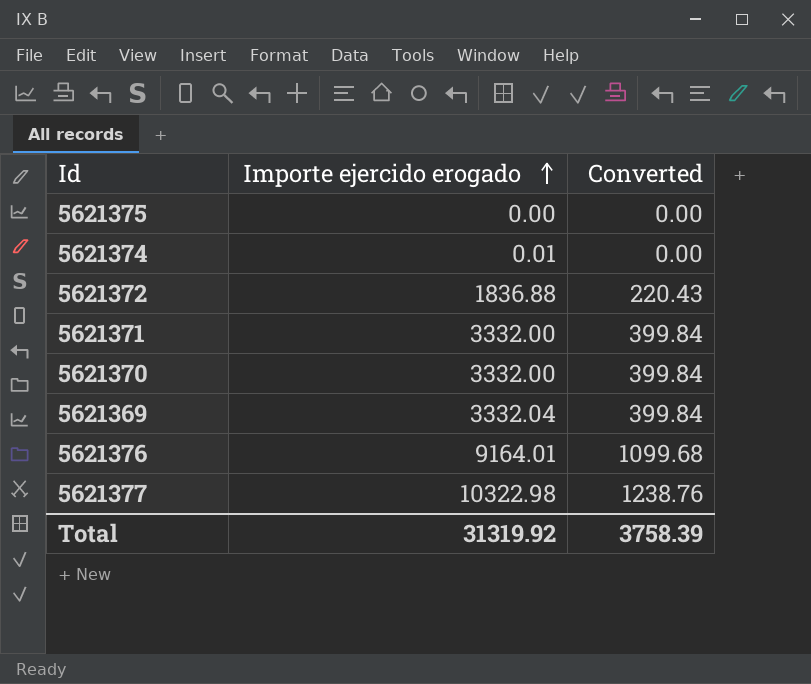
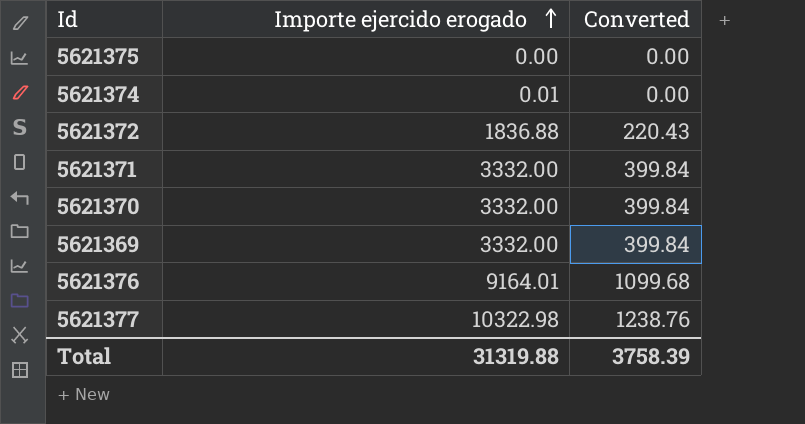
5621369 | Importe ejercido erogado: 3332.04 -> 3332.00
Total | Importe ejercido erogado: 31319.92 -> 31319.88

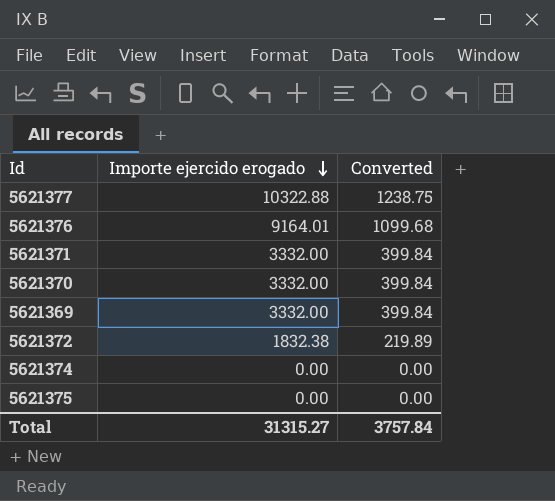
row order: Importe ejercido erogado ascending -> Importe ejercido erogado descending
5621377 | Importe ejercido erogado: 10322.98 -> 10322.88
5621377 | Converted: 1238.76 -> 1238.75
5621372 | Importe ejercido erogado: 1836.88 -> 1832.38
5621372 | Converted: 220.43 -> 219.89
5621374 | Importe ejercido erogado: 0.01 -> 0.00
Total | Importe ejercido erogado: 31319.88 -> 31315.27
Total | Converted: 3758.39 -> 3757.84

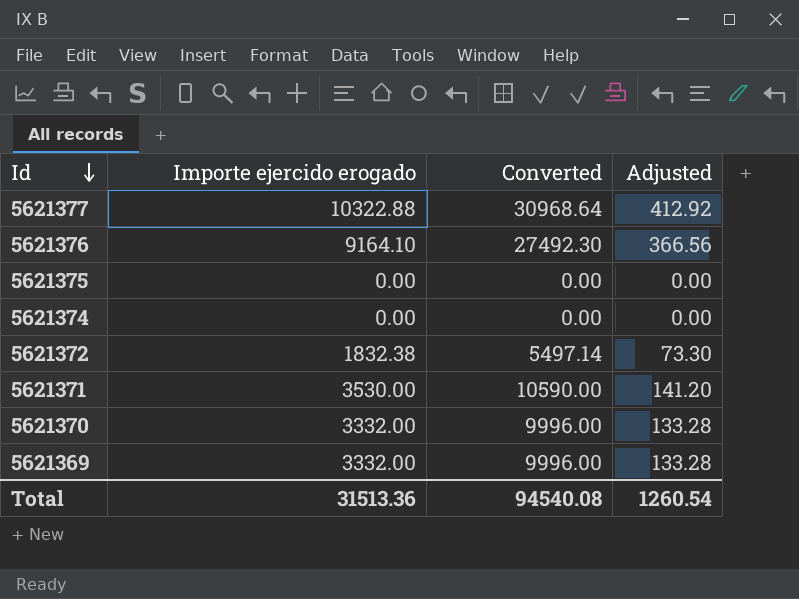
row order: Importe ejercido erogado descending -> Id descending
column Converted | formula: [Importe ejercido erogado] * 0.12 -> [Importe ejercido erogado] * 3
column Adjusted | formula: none -> [Importe ejercido erogado] * 0.04
5621376 | Importe ejercido erogado: 9164.01 -> 9164.10
5621371 | Importe ejercido erogado: 3332.00 -> 3530.00
Total | Importe ejercido erogado: 31315.27 -> 31513.36
Total | Converted: 3757.84 -> 94540.08

